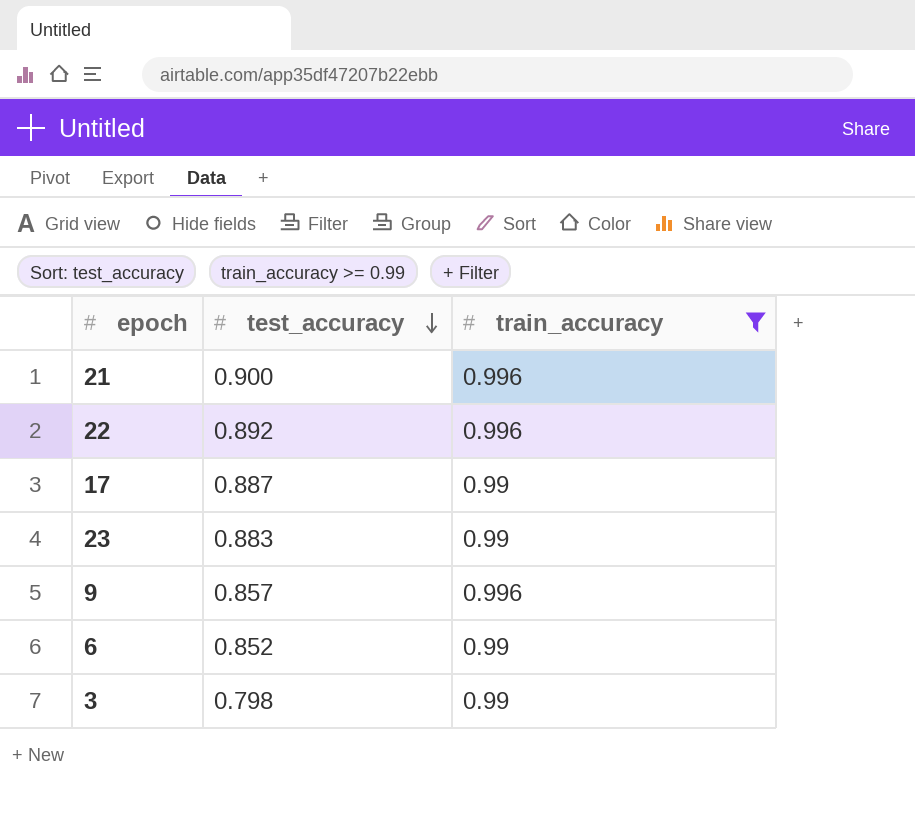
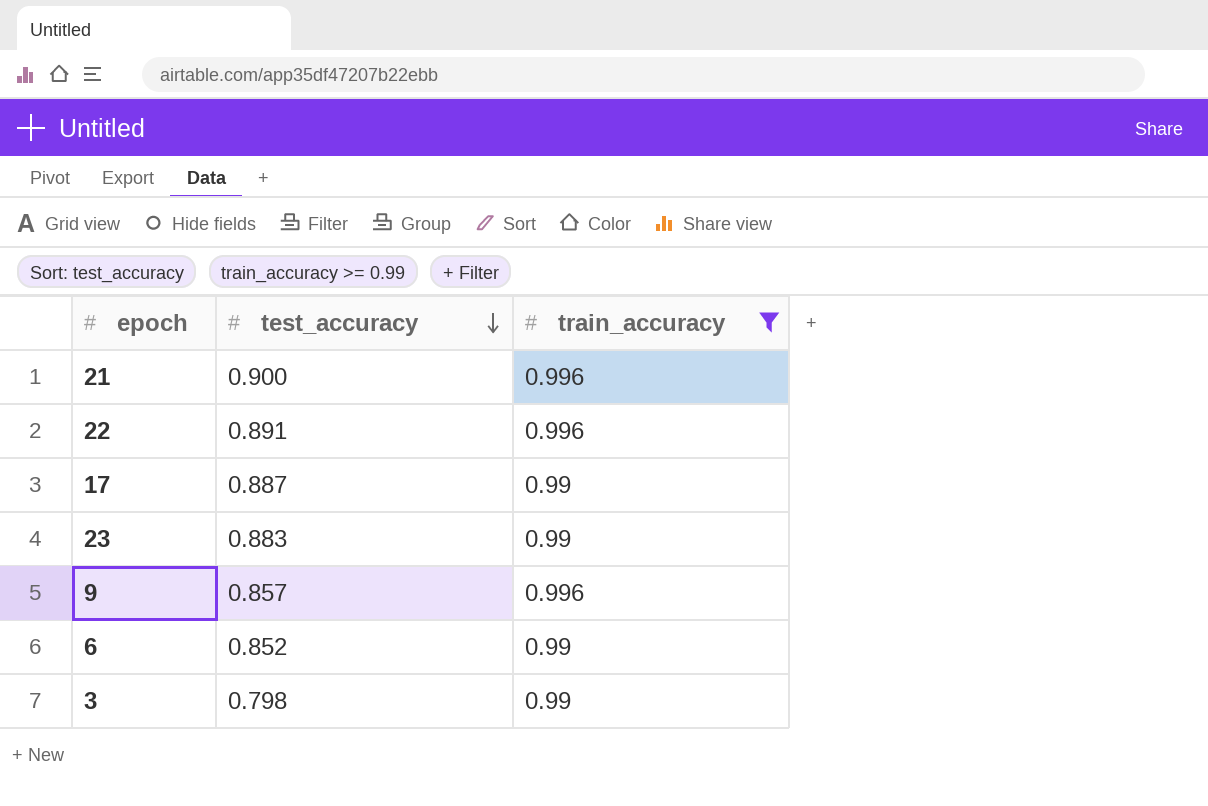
22 | test_accuracy: 0.892 -> 0.891

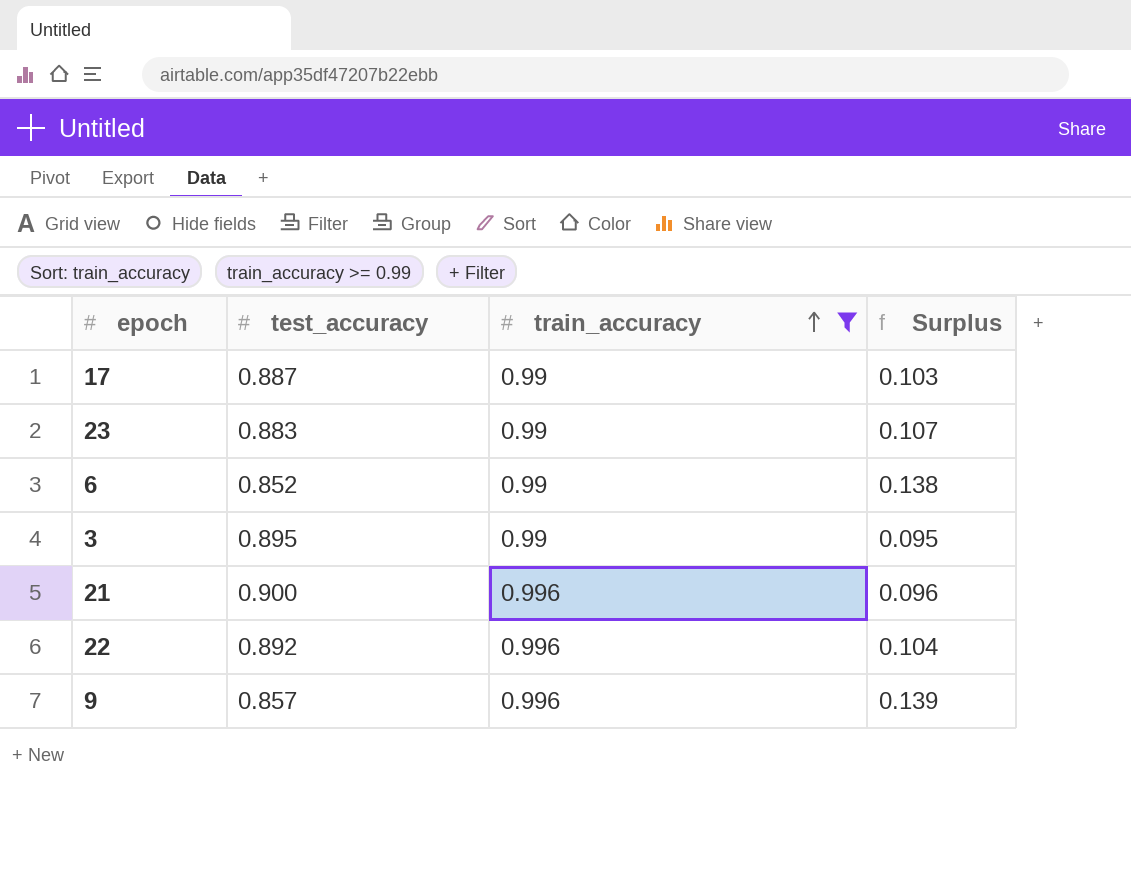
row order: test_accuracy descending -> train_accuracy ascending
column Surplus | formula: none -> [train_accuracy] - [test_accuracy]
3 | test_accuracy: 0.798 -> 0.895
22 | test_accuracy: 0.891 -> 0.892

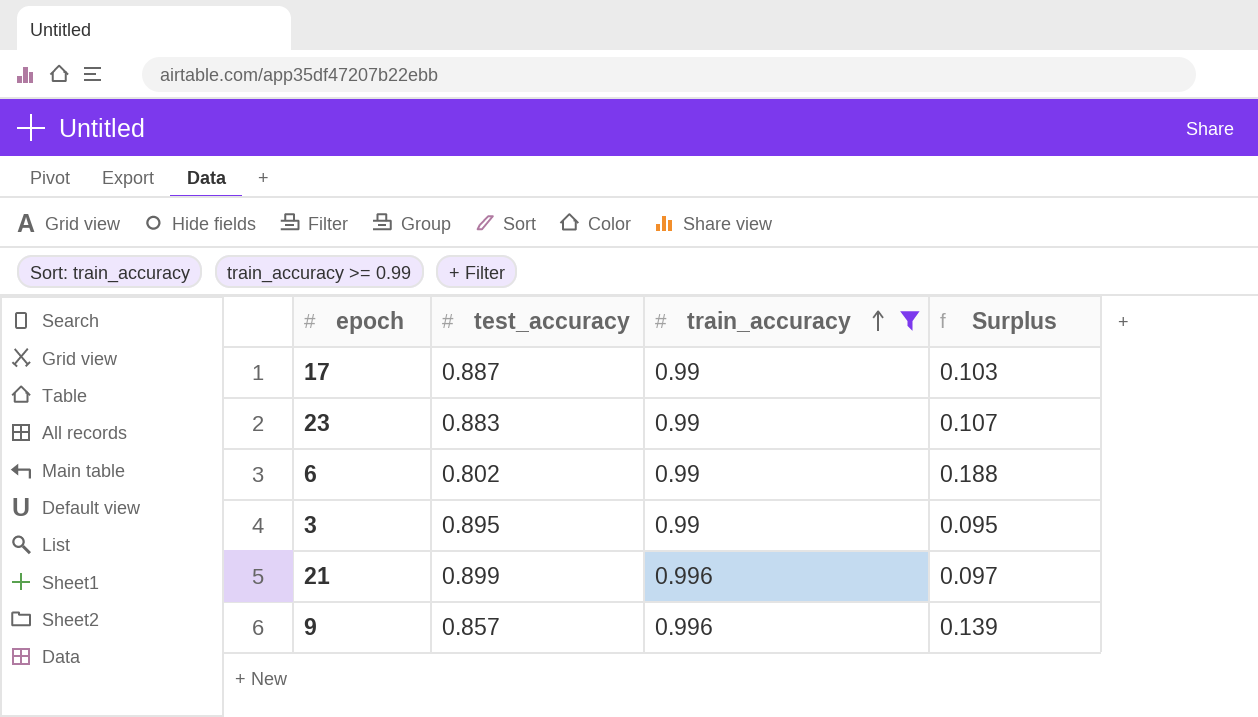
row 22: 0.892 | 0.996 | 0.104 -> none
6 | test_accuracy: 0.852 -> 0.802
6 | Surplus: 0.138 -> 0.188
21 | test_accuracy: 0.900 -> 0.899
21 | Surplus: 0.096 -> 0.097

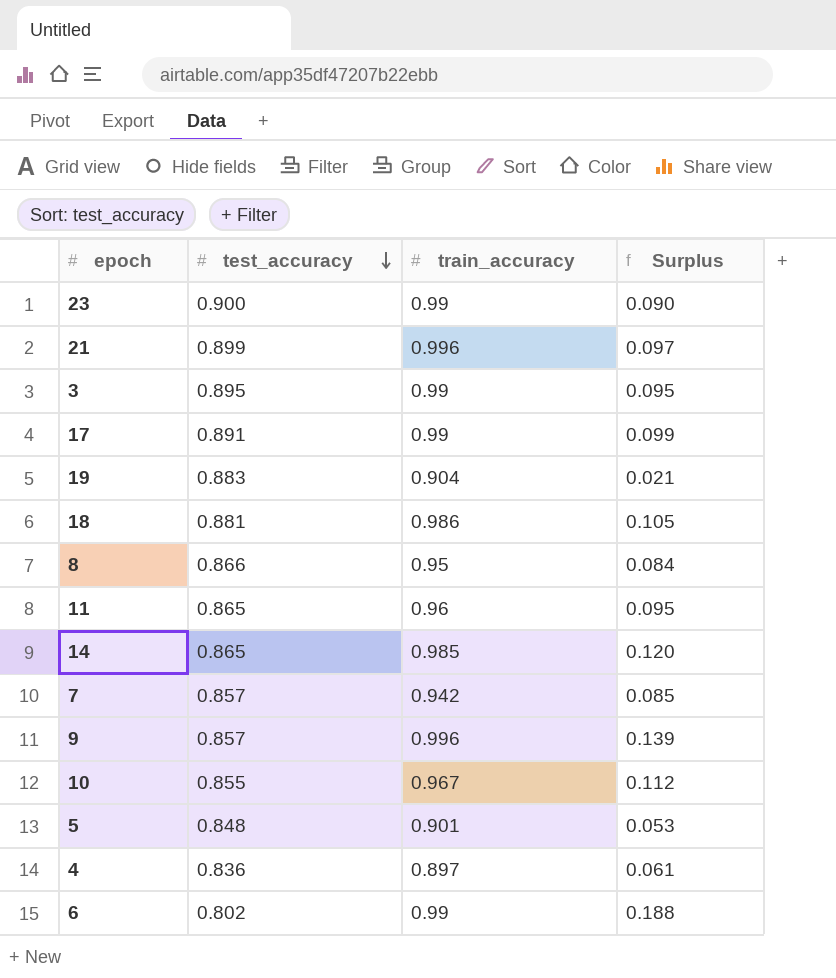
filter: train_accuracy >= 0.99 -> none
row order: train_accuracy ascending -> test_accuracy descending
23 | test_accuracy: 0.883 -> 0.900
23 | Surplus: 0.107 -> 0.090
17 | test_accuracy: 0.887 -> 0.891
17 | Surplus: 0.103 -> 0.099

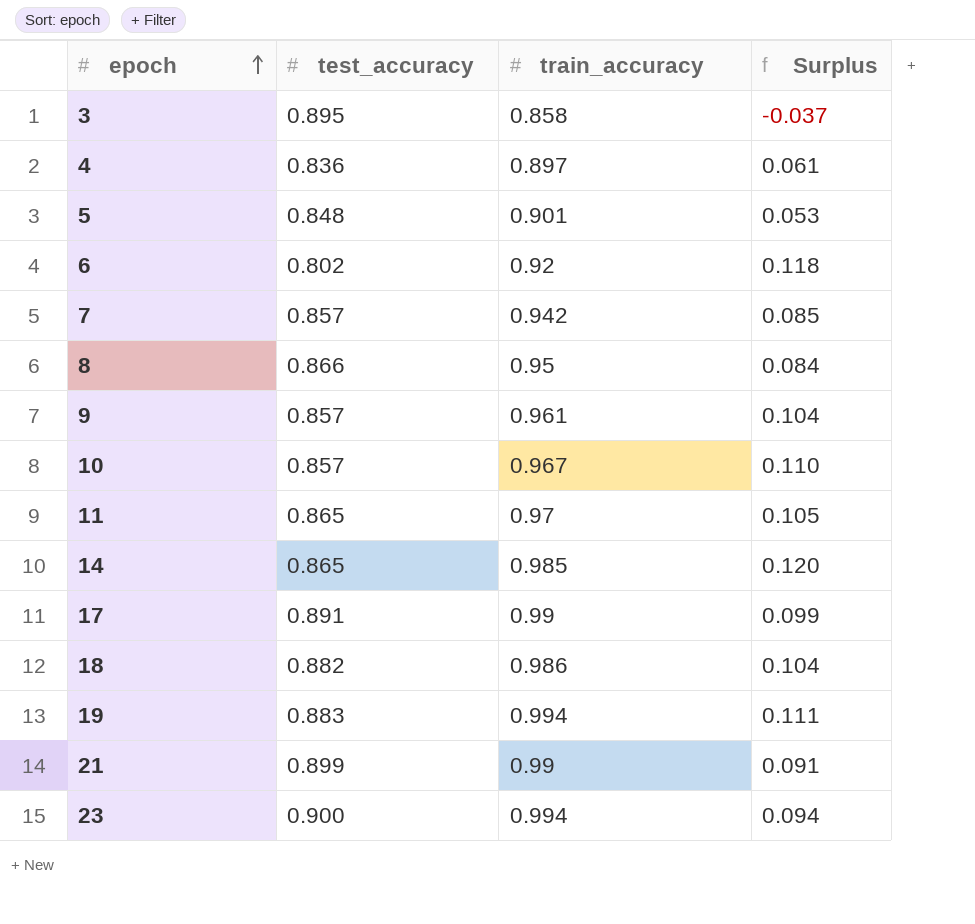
row order: test_accuracy descending -> epoch ascending
3 | train_accuracy: 0.99 -> 0.858
3 | Surplus: 0.095 -> -0.037
6 | train_accuracy: 0.99 -> 0.92
6 | Surplus: 0.188 -> 0.118
9 | train_accuracy: 0.996 -> 0.961
9 | Surplus: 0.139 -> 0.104
10 | test_accuracy: 0.855 -> 0.857
10 | Surplus: 0.112 -> 0.110
11 | train_accuracy: 0.96 -> 0.97
11 | Surplus: 0.095 -> 0.105
18 | test_accuracy: 0.881 -> 0.882
18 | Surplus: 0.105 -> 0.104
19 | train_accuracy: 0.904 -> 0.994
19 | Surplus: 0.021 -> 0.111
21 | train_accuracy: 0.996 -> 0.99
21 | Surplus: 0.097 -> 0.091
23 | train_accuracy: 0.99 -> 0.994
23 | Surplus: 0.090 -> 0.094

